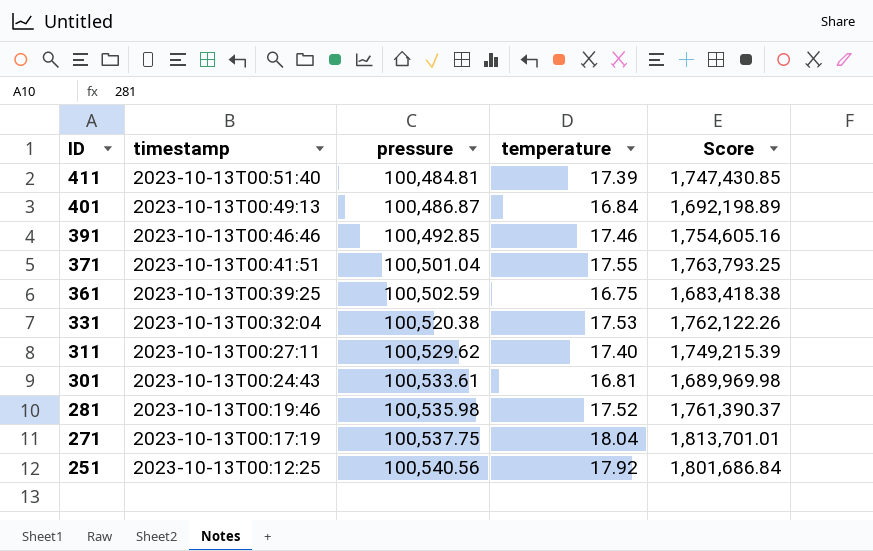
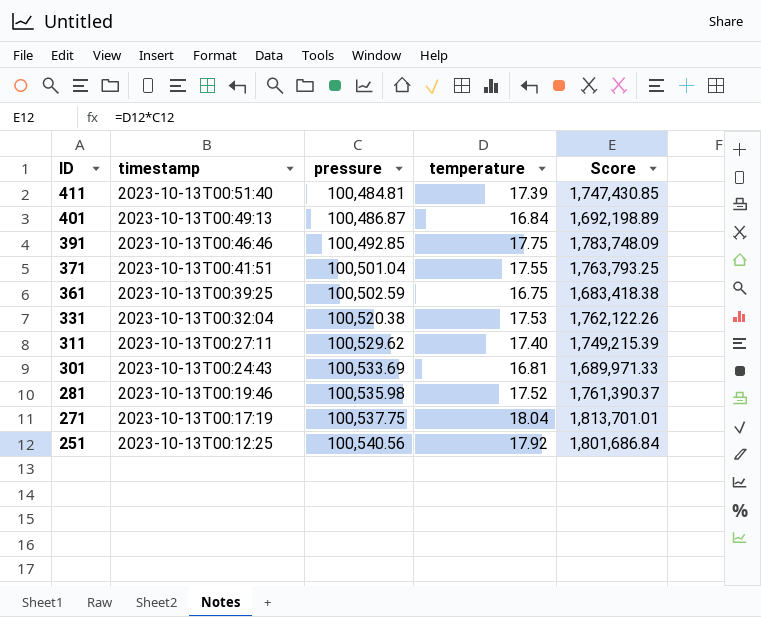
391 | temperature: 17.46 -> 17.75
391 | Score: 1,754,605.16 -> 1,783,748.09
301 | pressure: 100,533.61 -> 100,533.69
301 | Score: 1,689,969.98 -> 1,689,971.33

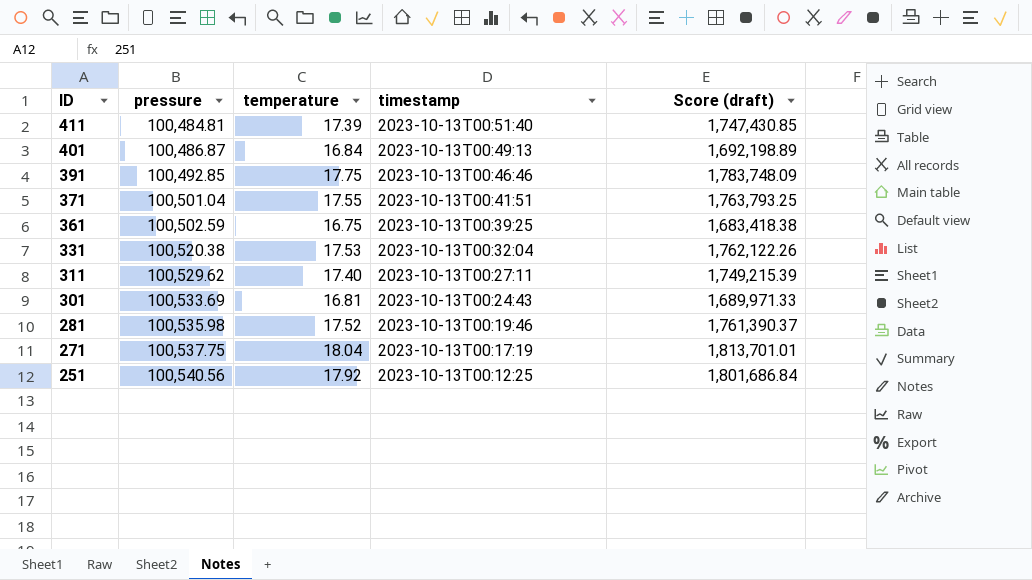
column timestamp | position: 2 -> 4
column name: Score -> Score (draft)

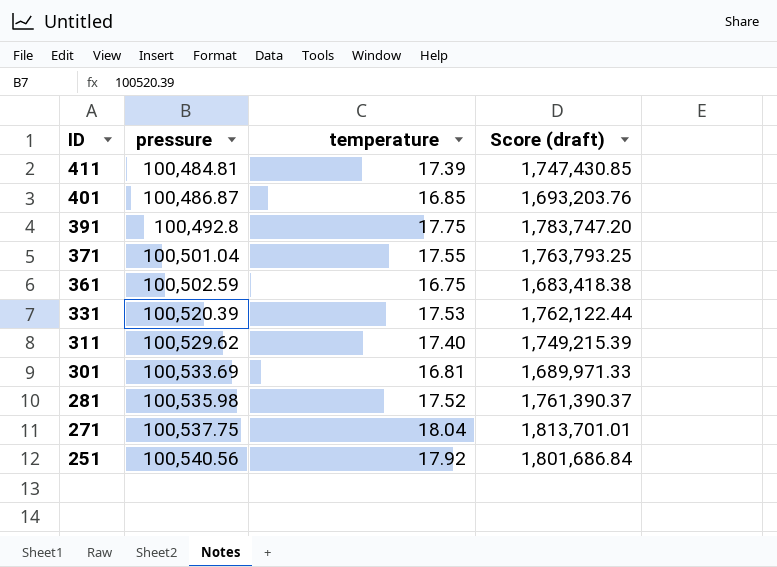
column timestamp | position: 4 -> none
401 | temperature: 16.84 -> 16.85
401 | Score (draft): 1,692,198.89 -> 1,693,203.76
391 | pressure: 100,492.85 -> 100,492.8
391 | Score (draft): 1,783,748.09 -> 1,783,747.20
331 | pressure: 100,520.38 -> 100,520.39
331 | Score (draft): 1,762,122.26 -> 1,762,122.44

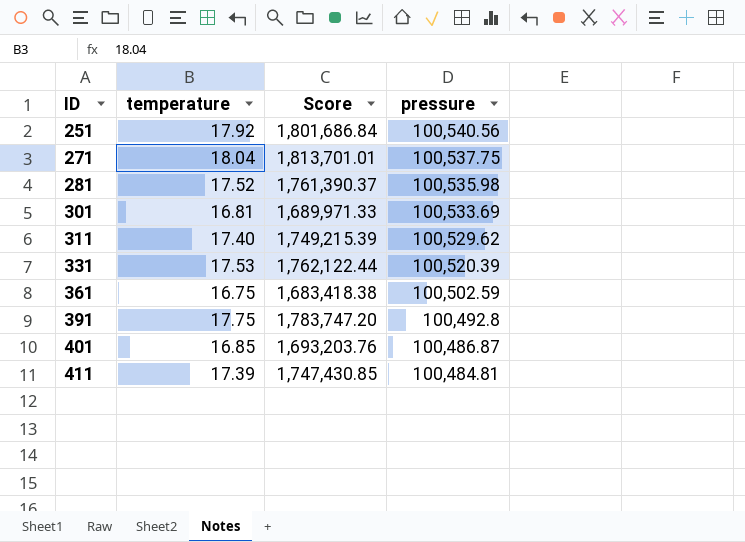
row order: ID descending -> ID ascending
column name: Score (draft) -> Score
column pressure | position: 2 -> 4
row 371: 100,501.04 | 17.55 | 1,763,793.25 -> none

